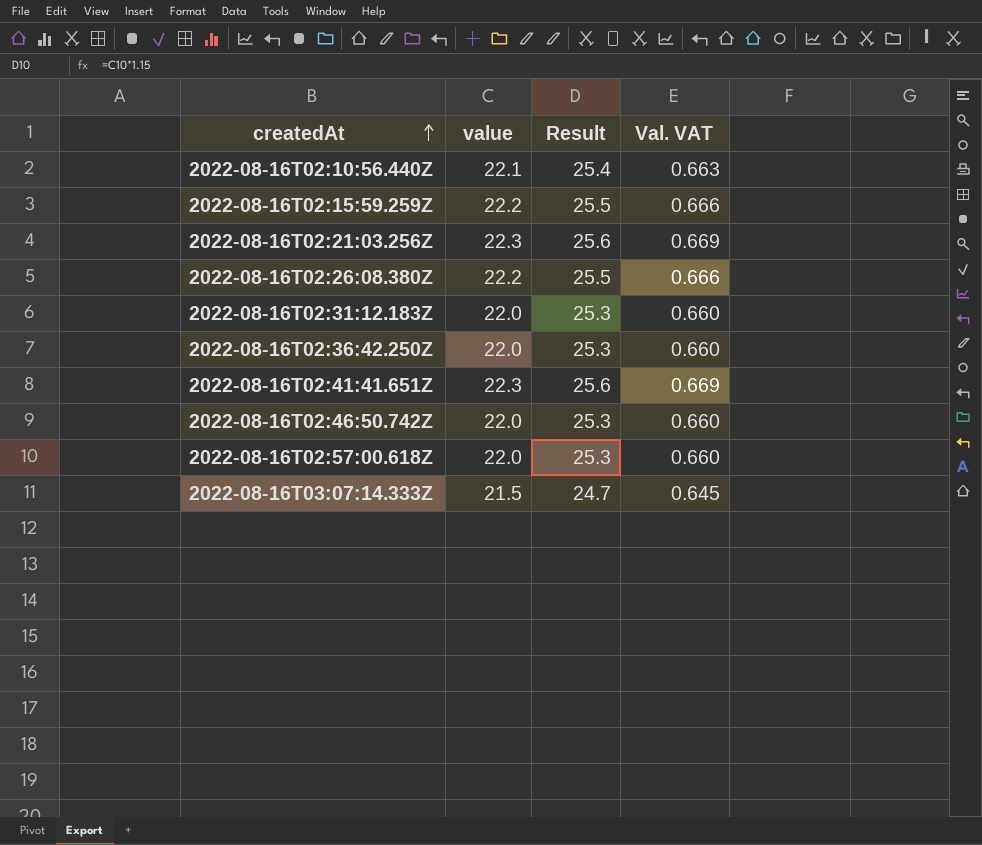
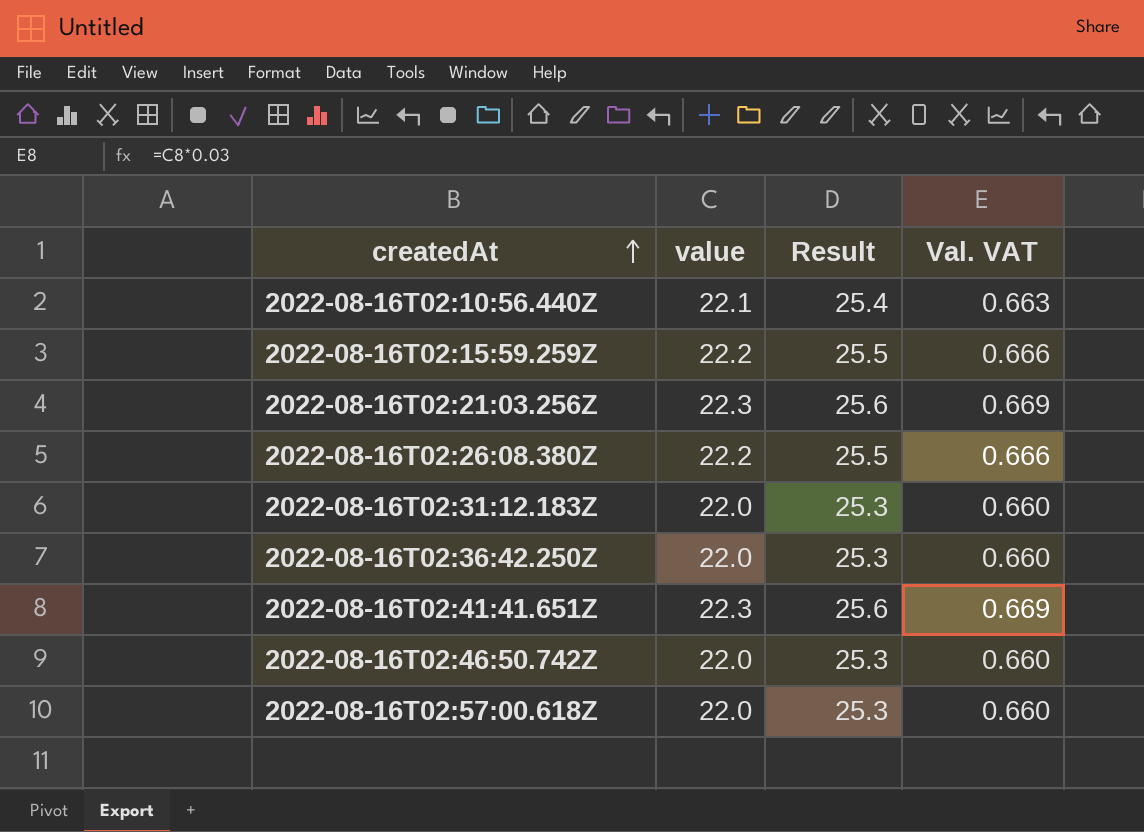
row 2022-08-16T03:07:14.333Z: 21.5 | 24.7 | 0.645 -> none

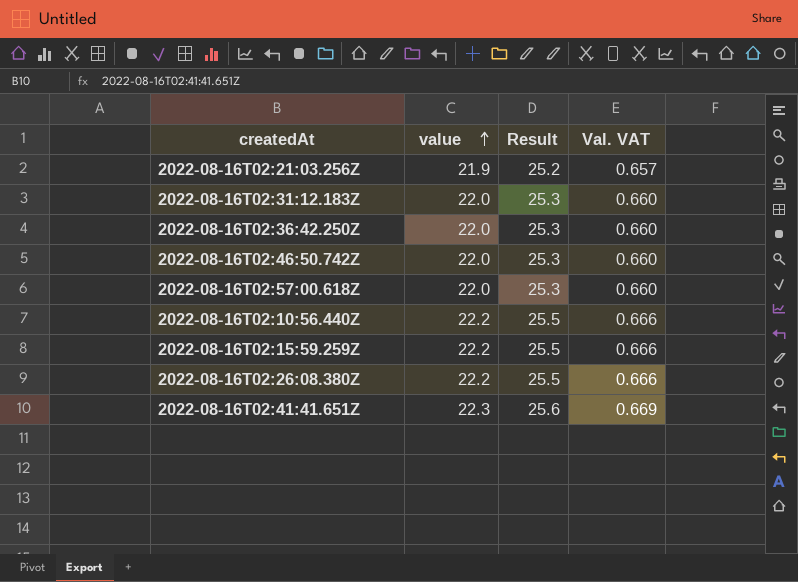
row order: createdAt ascending -> value ascending
2022-08-16T02:21:03.256Z | value: 22.3 -> 21.9
2022-08-16T02:21:03.256Z | Result: 25.6 -> 25.2
2022-08-16T02:21:03.256Z | Val. VAT: 0.669 -> 0.657
2022-08-16T02:10:56.440Z | value: 22.1 -> 22.2
2022-08-16T02:10:56.440Z | Result: 25.4 -> 25.5
2022-08-16T02:10:56.440Z | Val. VAT: 0.663 -> 0.666

